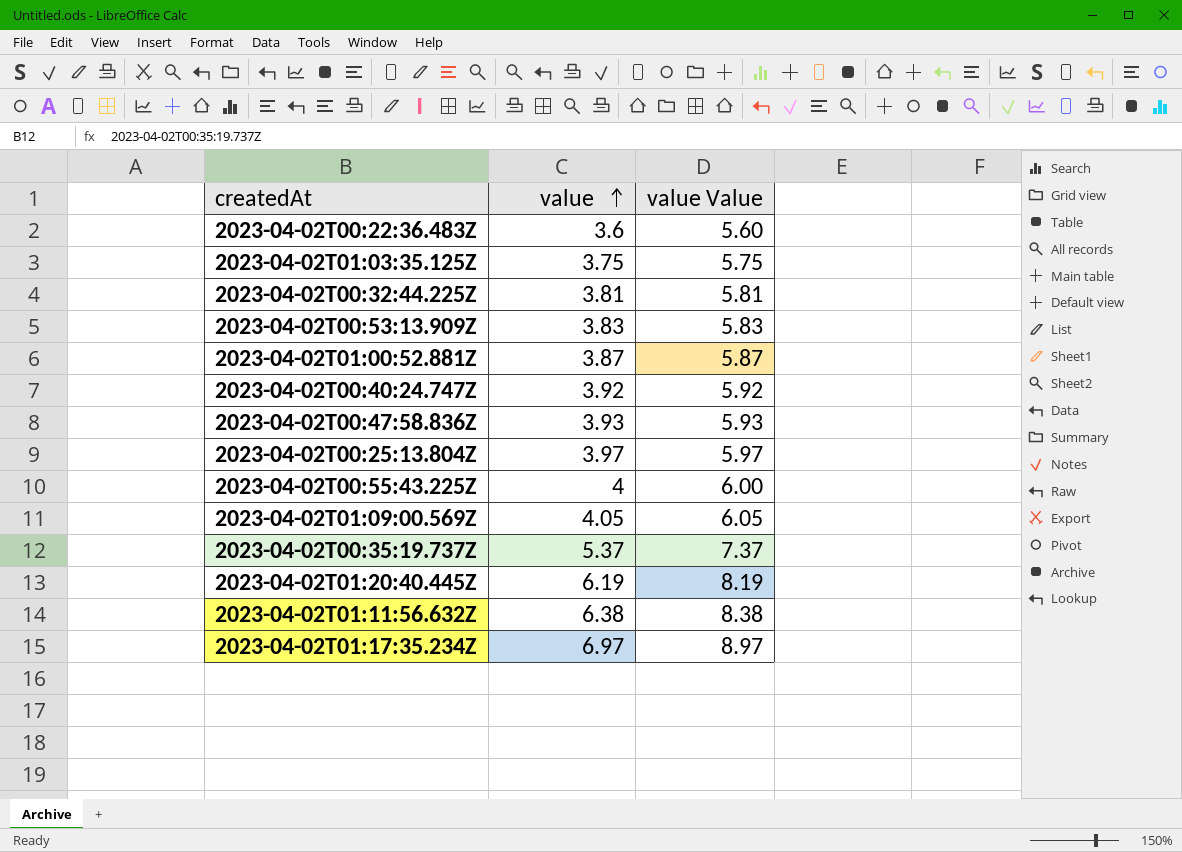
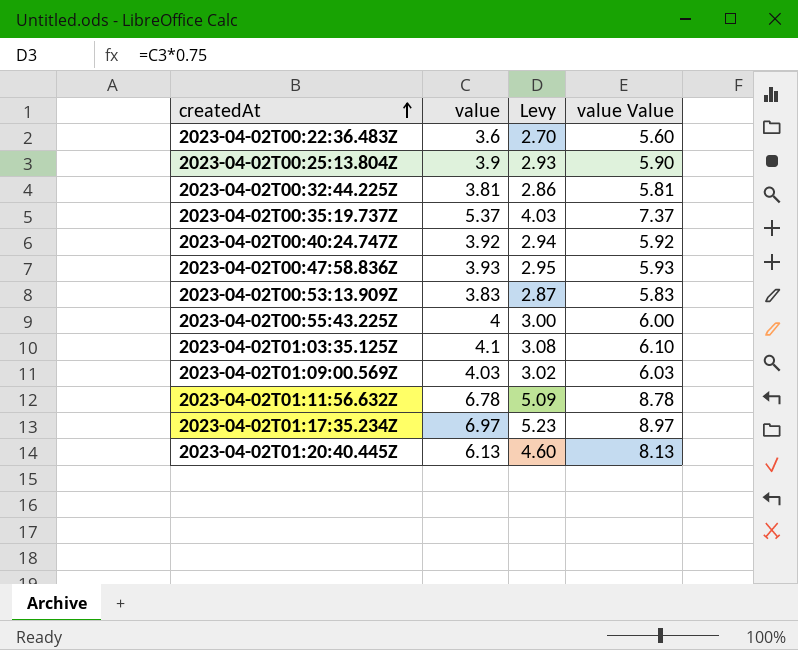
row order: value ascending -> createdAt ascending
column Levy | formula: none -> [value] * 0.75
row 2023-04-02T01:00:52.881Z: 3.87 | 5.87 -> none
2023-04-02T00:25:13.804Z | value: 3.97 -> 3.9
2023-04-02T00:25:13.804Z | value Value: 5.97 -> 5.90
2023-04-02T01:03:35.125Z | value: 3.75 -> 4.1
2023-04-02T01:03:35.125Z | value Value: 5.75 -> 6.10
2023-04-02T01:09:00.569Z | value: 4.05 -> 4.03
2023-04-02T01:09:00.569Z | value Value: 6.05 -> 6.03
2023-04-02T01:11:56.632Z | value: 6.38 -> 6.78
2023-04-02T01:11:56.632Z | value Value: 8.38 -> 8.78
2023-04-02T01:20:40.445Z | value: 6.19 -> 6.13
2023-04-02T01:20:40.445Z | value Value: 8.19 -> 8.13

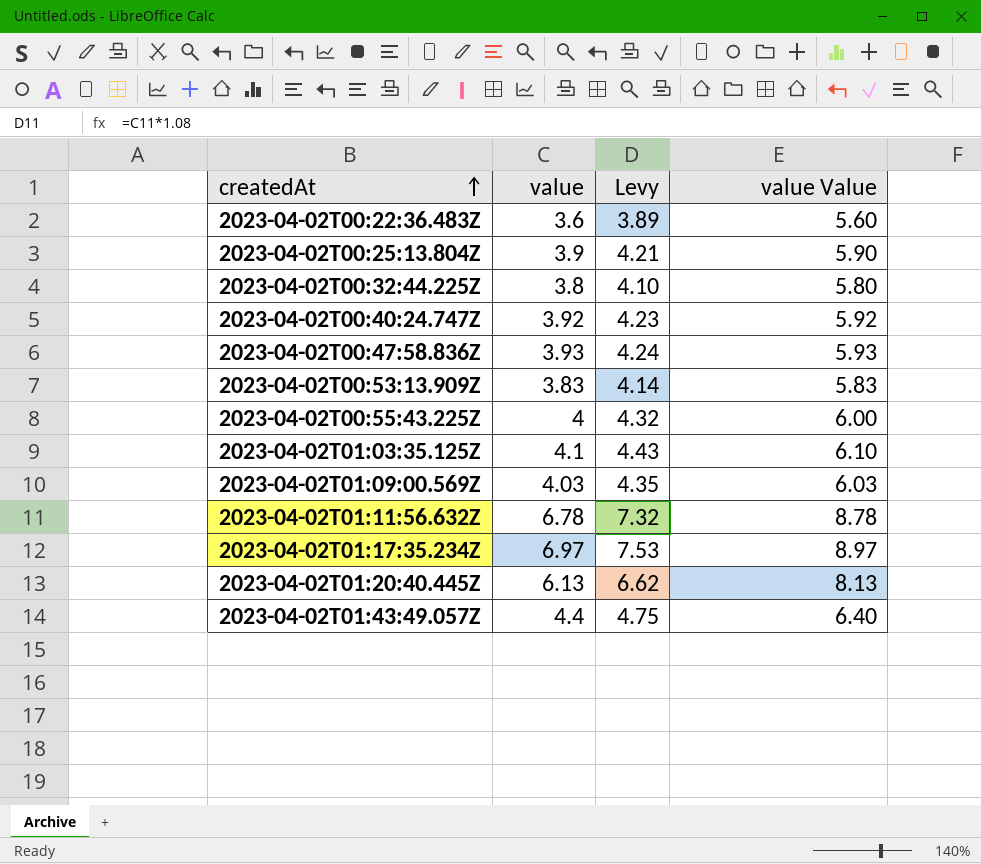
column Levy | formula: [value] * 0.75 -> [value] * 1.08
row 2023-04-02T00:35:19.737Z: 5.37 | 4.03 | 7.37 -> none
2023-04-02T00:32:44.225Z | value: 3.81 -> 3.8
2023-04-02T00:32:44.225Z | value Value: 5.81 -> 5.80
row 2023-04-02T01:43:49.057Z: none -> 4.4 | 4.75 | 6.40

